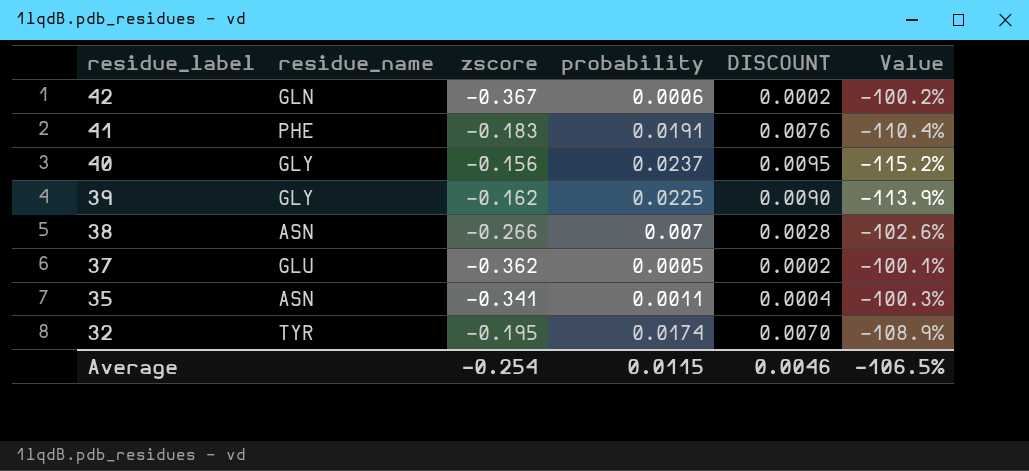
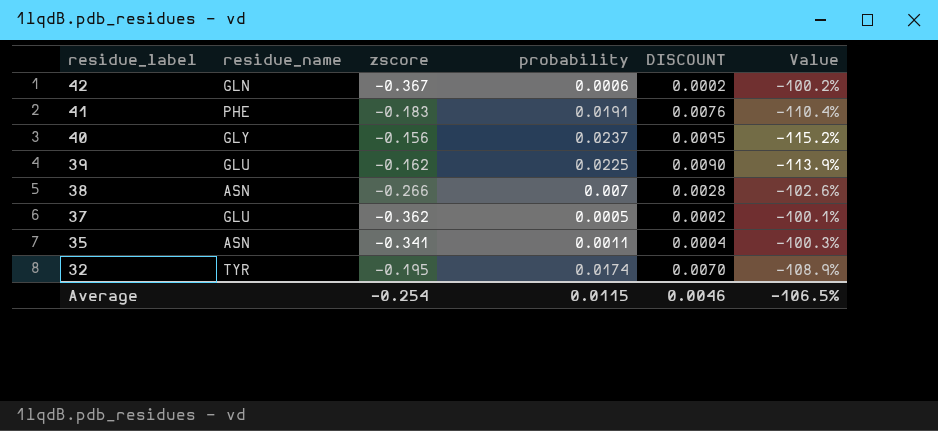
39 | residue_name: GLY -> GLU

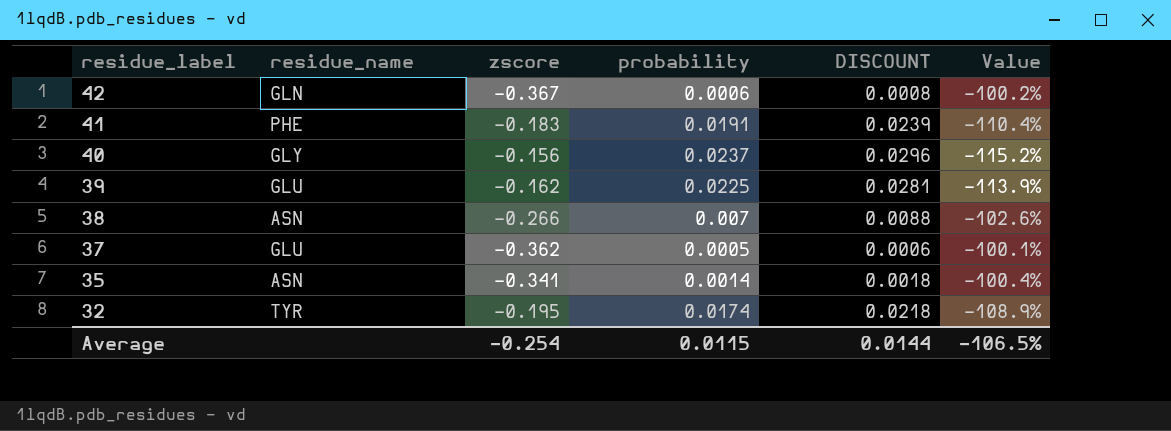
column DISCOUNT | formula: [probability] * 0.4 -> [probability] * 1.25
35 | probability: 0.0011 -> 0.0014
35 | Value: -100.3% -> -100.4%
Average | DISCOUNT: 0.0046 -> 0.0144

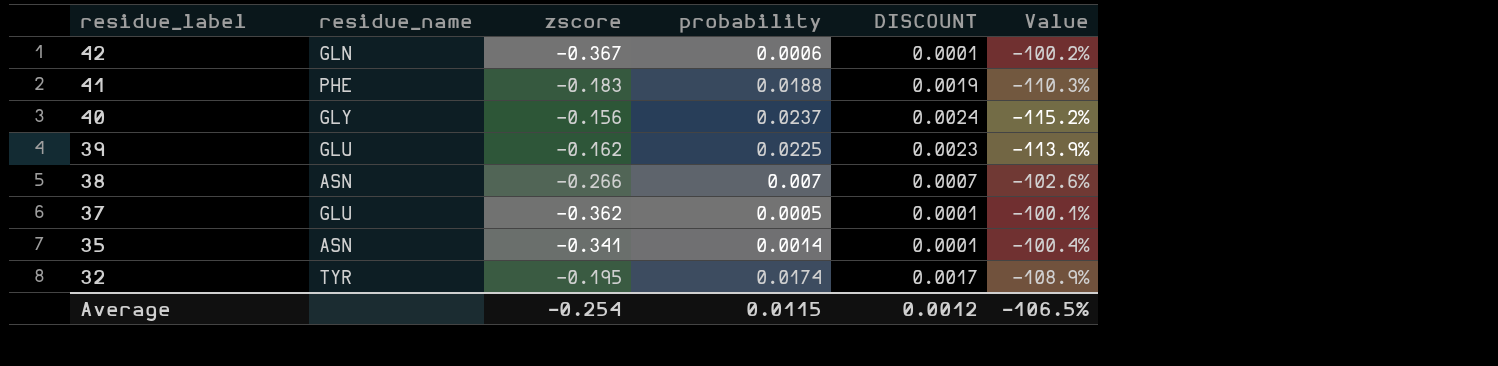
column DISCOUNT | formula: [probability] * 1.25 -> [probability] * 0.1
41 | probability: 0.0191 -> 0.0188
41 | Value: -110.4% -> -110.3%
Average | DISCOUNT: 0.0144 -> 0.0012

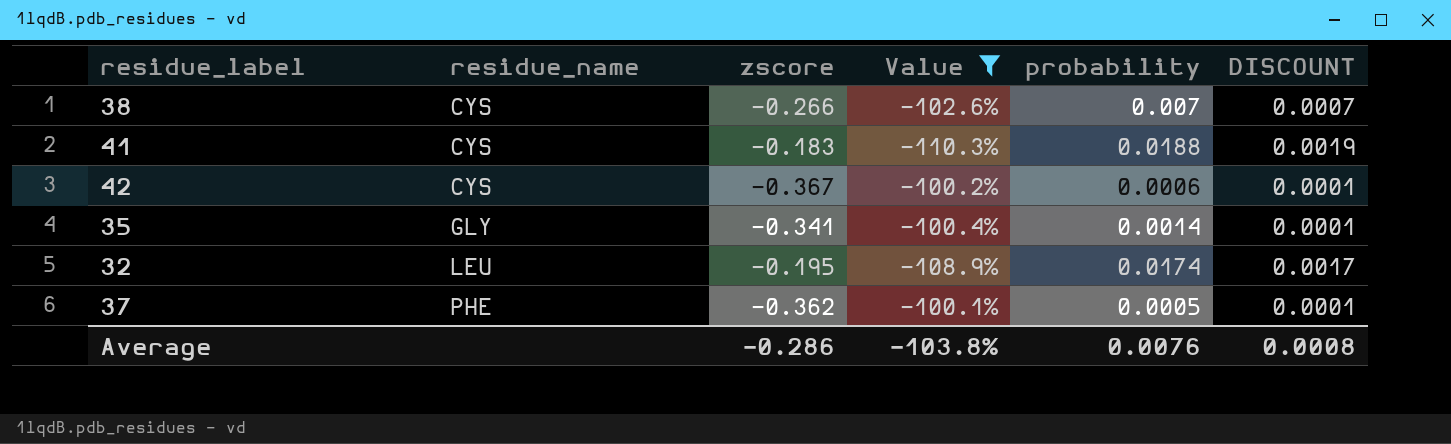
filter: none -> Value >= -110.3%
row order: residue_label descending -> residue_name ascending
column Value | position: 6 -> 4
38 | residue_name: ASN -> CYS
41 | residue_name: PHE -> CYS
42 | residue_name: GLN -> CYS
35 | residue_name: ASN -> GLY
32 | residue_name: TYR -> LEU
37 | residue_name: GLU -> PHE
Average | zscore: -0.254 -> -0.286
Average | Value: -106.5% -> -103.8%
Average | probability: 0.0115 -> 0.0076
Average | DISCOUNT: 0.0012 -> 0.0008

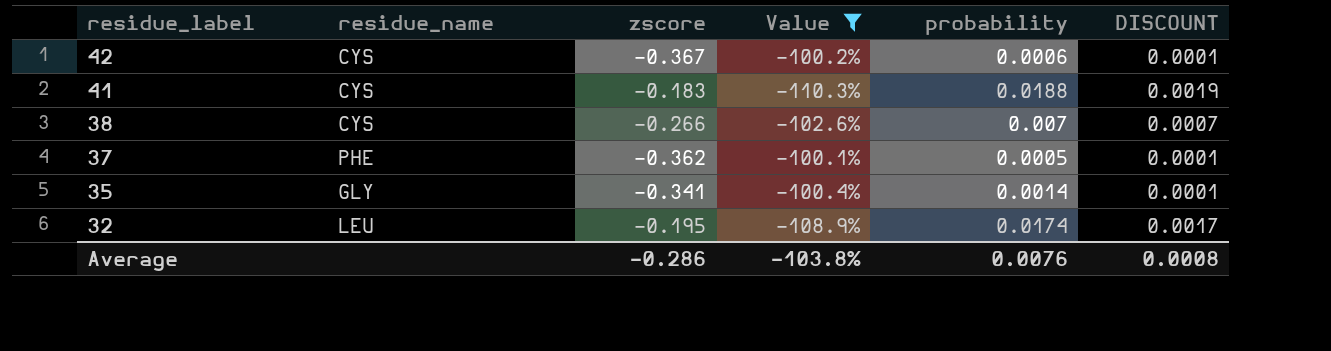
row order: residue_name ascending -> residue_label descending

